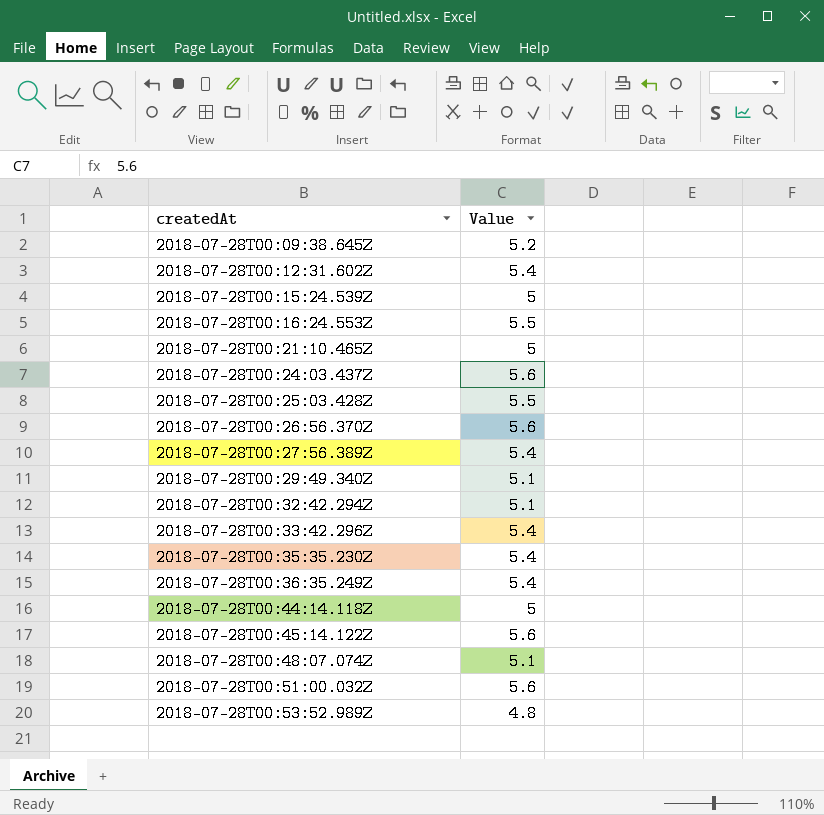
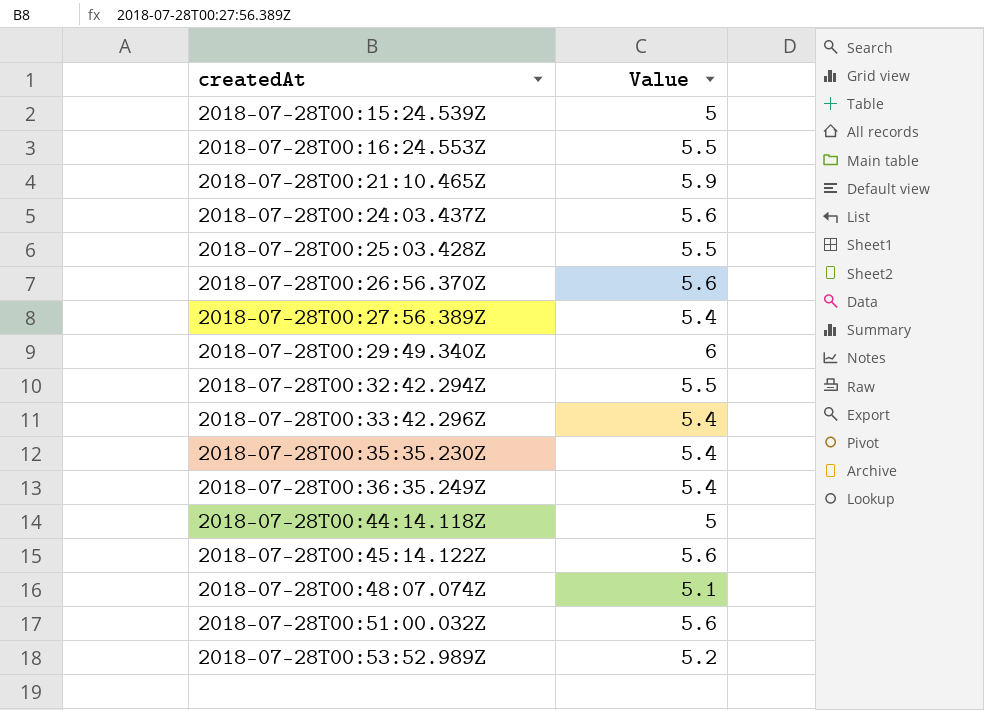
row 2018-07-28T00:09:38.645Z: 5.2 -> none
row 2018-07-28T00:12:31.602Z: 5.4 -> none
2018-07-28T00:21:10.465Z | Value: 5 -> 5.9
2018-07-28T00:29:49.340Z | Value: 5.1 -> 6
2018-07-28T00:32:42.294Z | Value: 5.1 -> 5.5
2018-07-28T00:53:52.989Z | Value: 4.8 -> 5.2

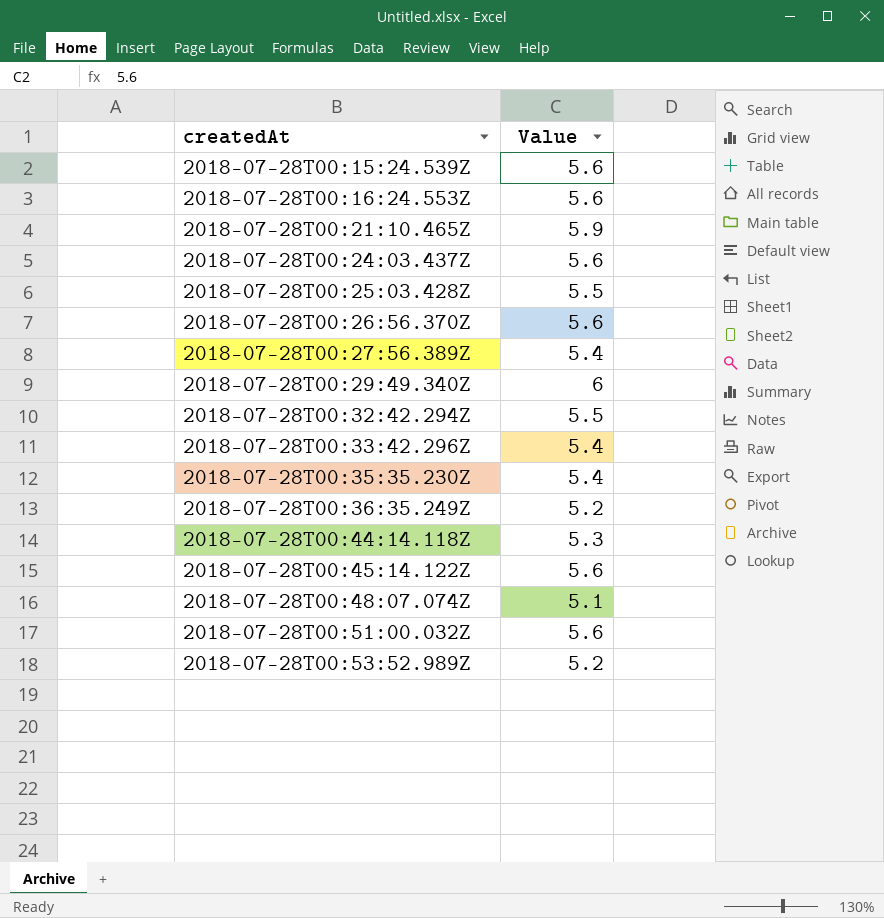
2018-07-28T00:15:24.539Z | Value: 5 -> 5.6
2018-07-28T00:16:24.553Z | Value: 5.5 -> 5.6
2018-07-28T00:36:35.249Z | Value: 5.4 -> 5.2
2018-07-28T00:44:14.118Z | Value: 5 -> 5.3

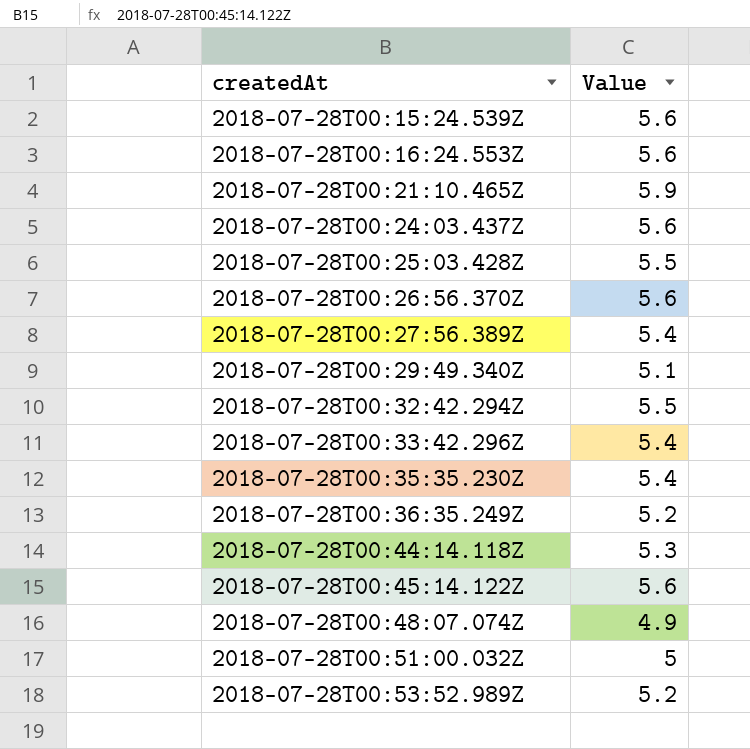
2018-07-28T00:29:49.340Z | Value: 6 -> 5.1
2018-07-28T00:48:07.074Z | Value: 5.1 -> 4.9
2018-07-28T00:51:00.032Z | Value: 5.6 -> 5

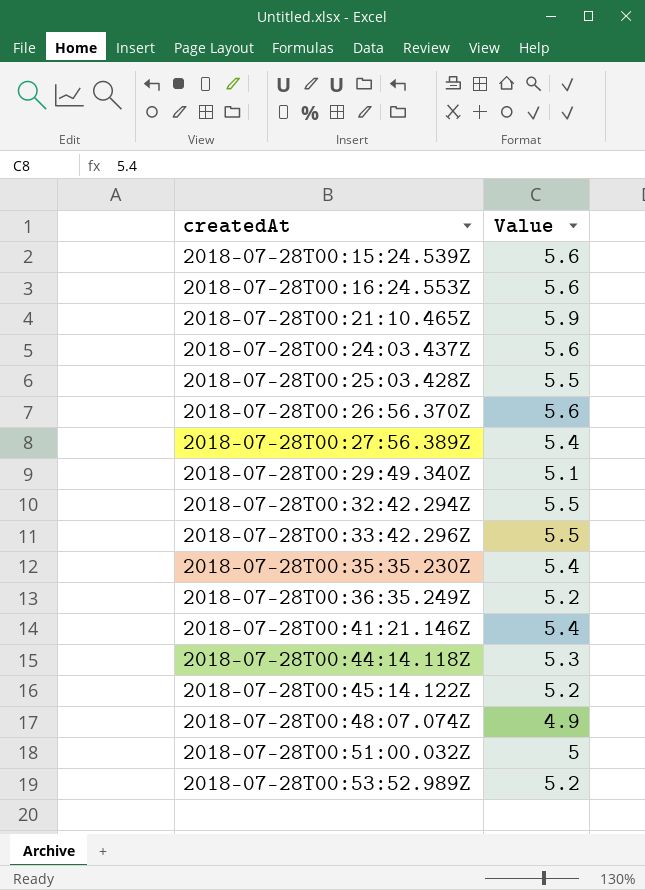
2018-07-28T00:33:42.296Z | Value: 5.4 -> 5.5
row 2018-07-28T00:41:21.146Z: none -> 5.4
2018-07-28T00:45:14.122Z | Value: 5.6 -> 5.2

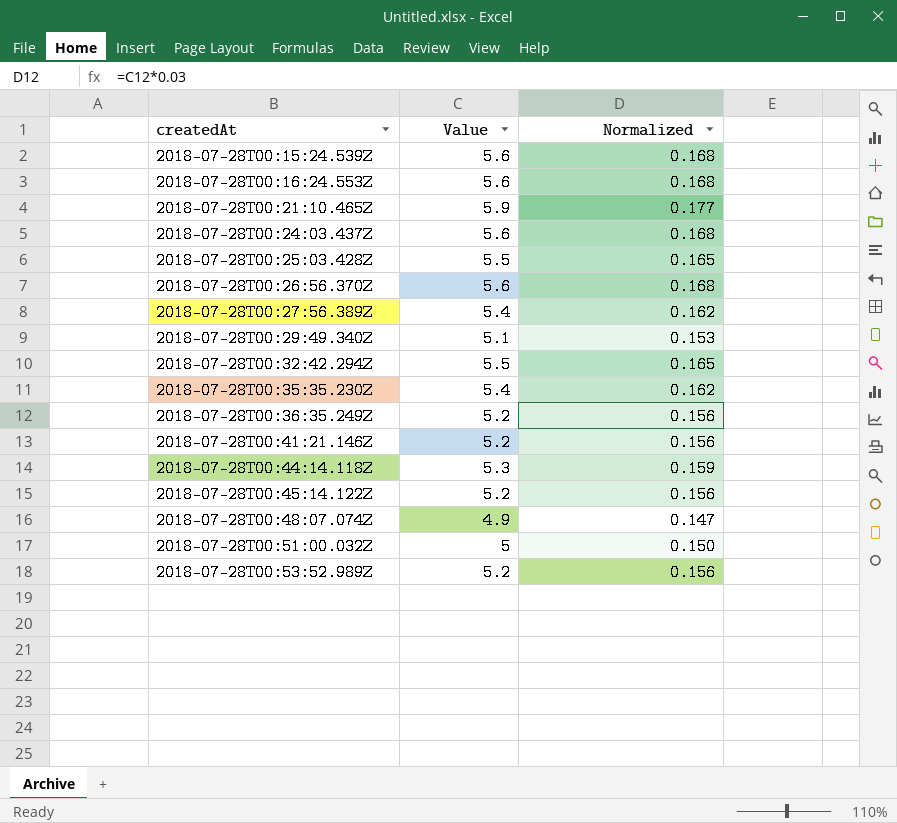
column Normalized | formula: none -> [Value] * 0.03
row 2018-07-28T00:33:42.296Z: 5.5 -> none
2018-07-28T00:41:21.146Z | Value: 5.4 -> 5.2

